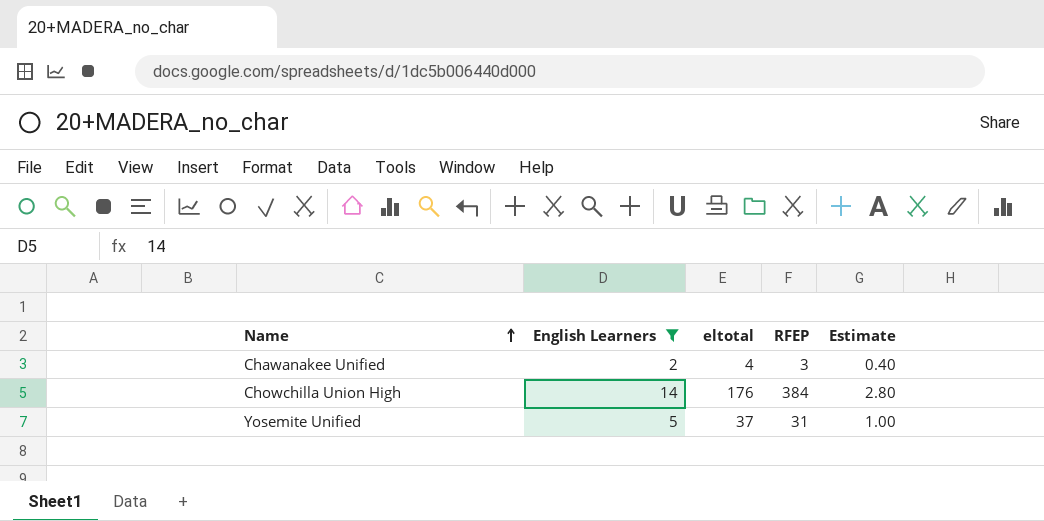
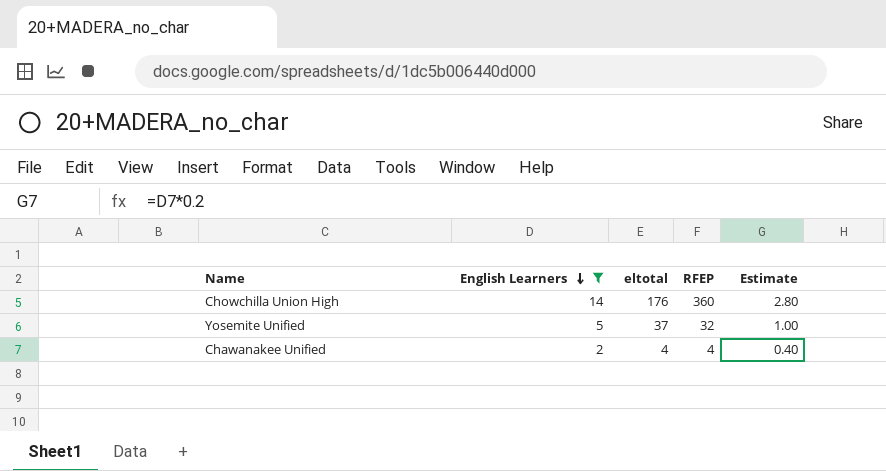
row order: Name ascending -> English Learners descending
Chowchilla Union High | RFEP: 384 -> 360
Yosemite Unified | RFEP: 31 -> 32
Chawanakee Unified | RFEP: 3 -> 4

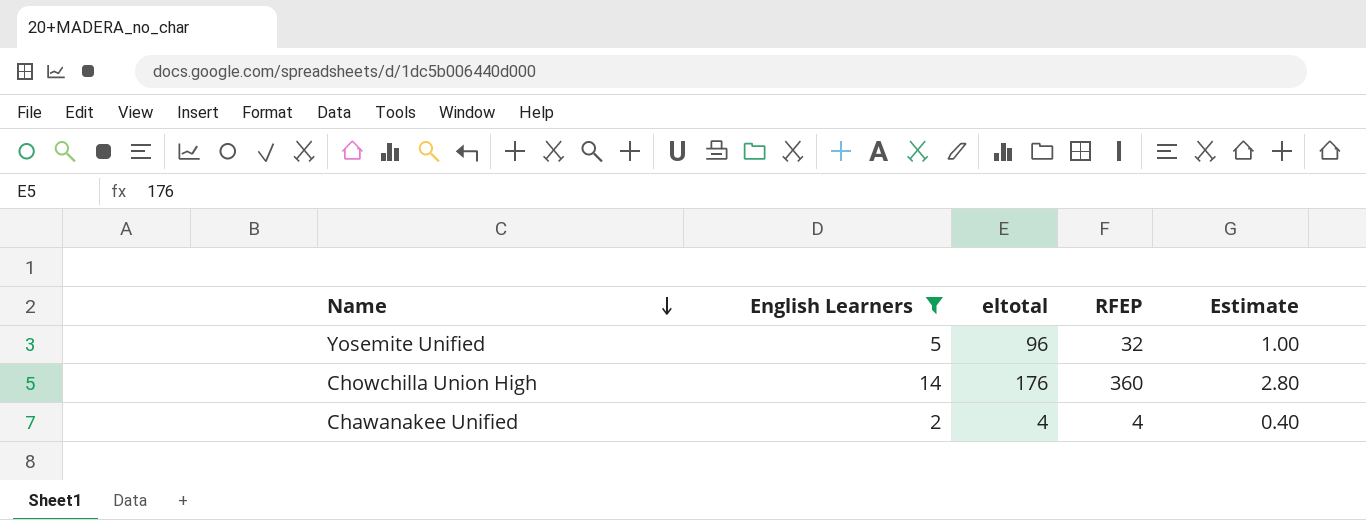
row order: English Learners descending -> Name descending
Yosemite Unified | eltotal: 37 -> 96

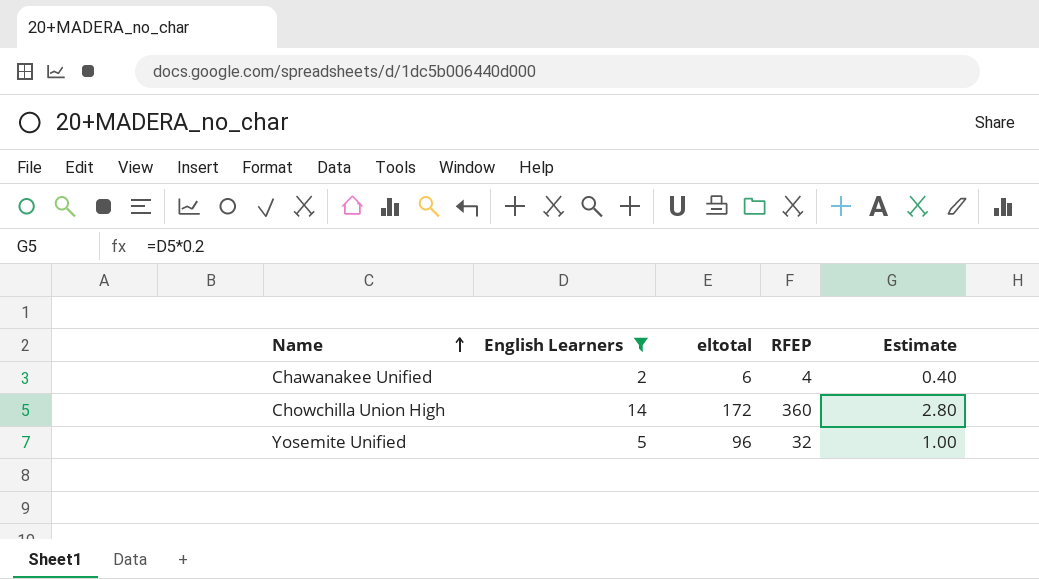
row order: Name descending -> Name ascending
Chawanakee Unified | eltotal: 4 -> 6
Chowchilla Union High | eltotal: 176 -> 172

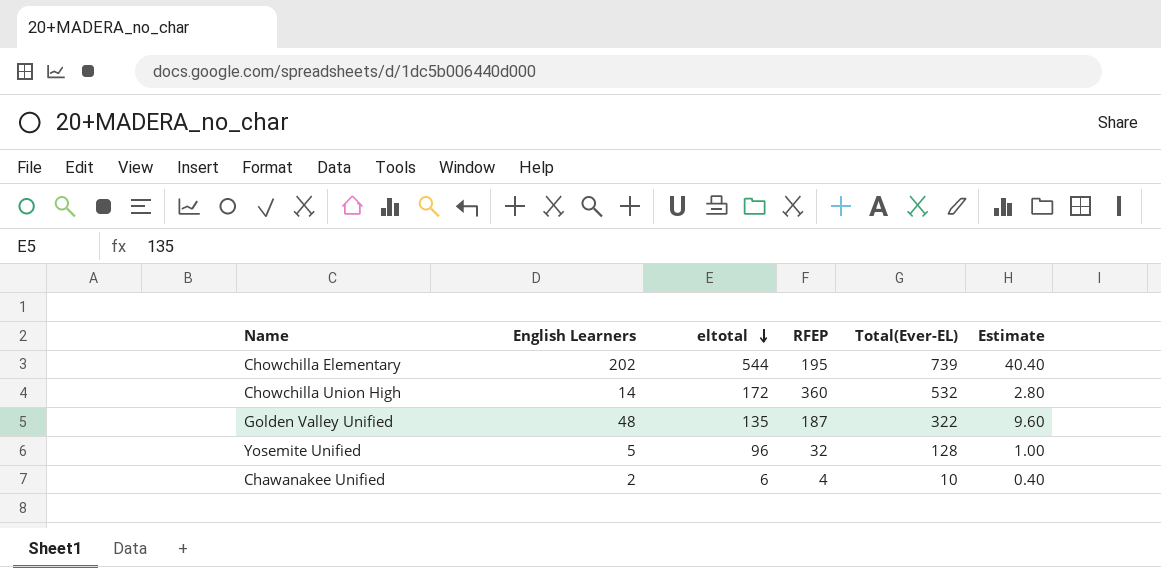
filter: English Learners <= 14 -> none
row order: Name ascending -> eltotal descending
column Total(Ever-EL) | formula: none -> [eltotal] + [RFEP]

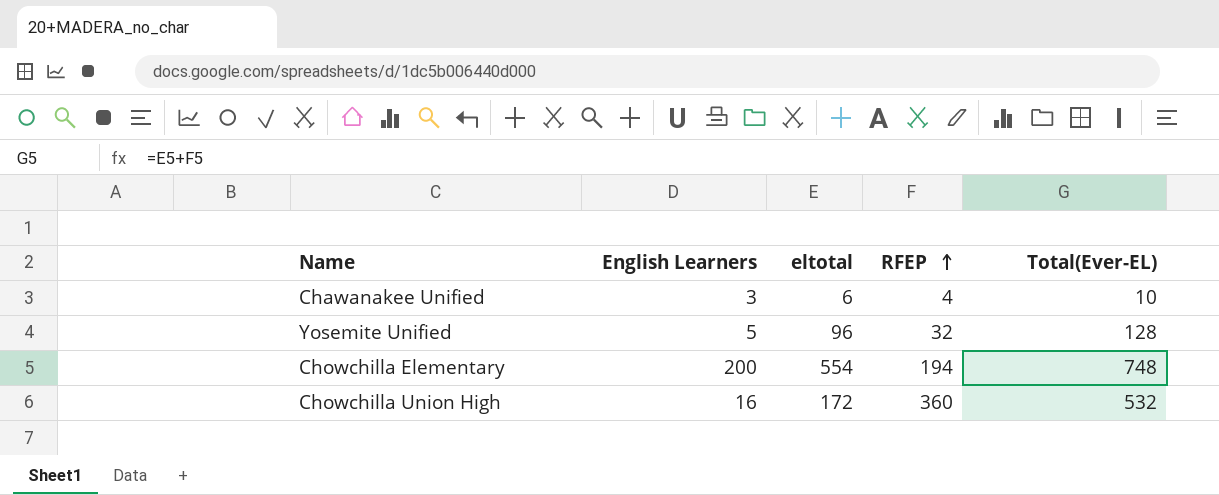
row order: eltotal descending -> RFEP ascending
column Estimate | formula: [English Learners] * 0.2 -> none
row Golden Valley Unified: 48 | 135 | 187 | 322 | 9.60 -> none
Chawanakee Unified | English Learners: 2 -> 3
Chowchilla Elementary | English Learners: 202 -> 200
Chowchilla Elementary | eltotal: 544 -> 554
Chowchilla Elementary | RFEP: 195 -> 194
Chowchilla Elementary | Total(Ever-EL): 739 -> 748
Chowchilla Union High | English Learners: 14 -> 16

